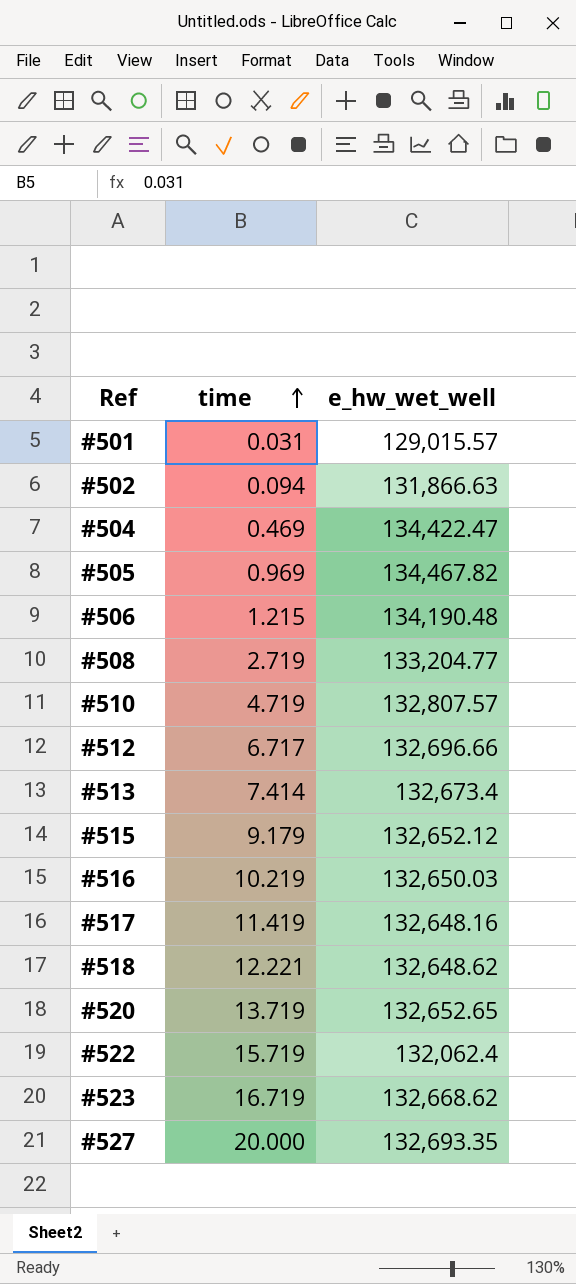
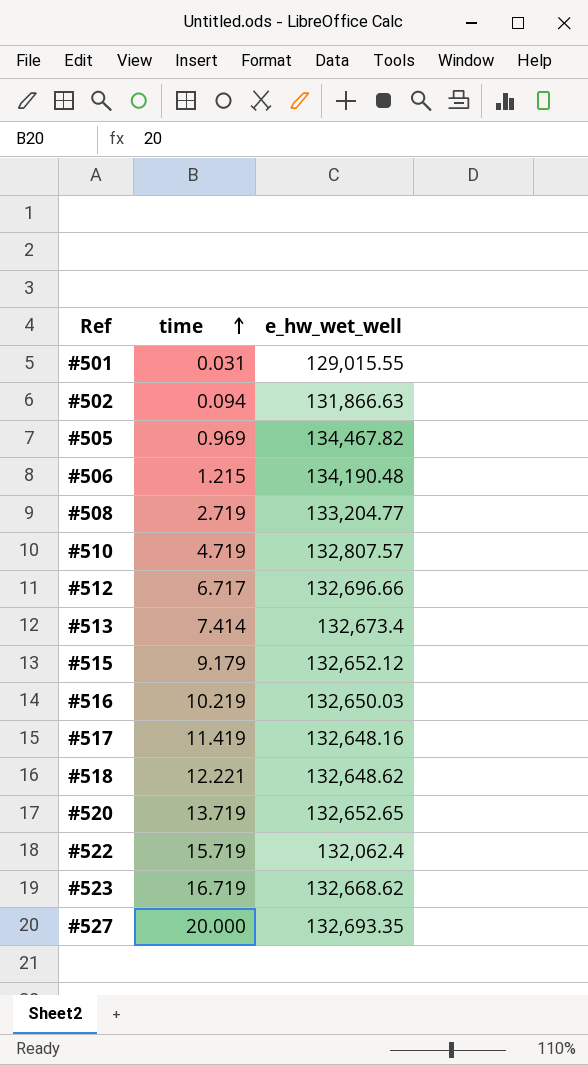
row #504: 0.469 | 134,422.47 -> none
#501 | e_hw_wet_well: 129,015.57 -> 129,015.55

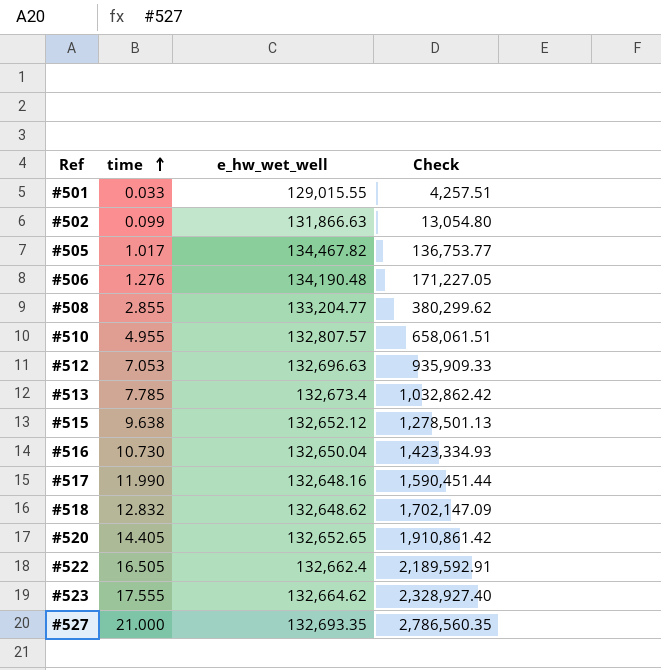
column Check | formula: none -> [time] * [e_hw_wet_well]
#501 | time: 0.031 -> 0.033
#502 | time: 0.094 -> 0.099
#505 | time: 0.969 -> 1.017
#506 | time: 1.215 -> 1.276
#508 | time: 2.719 -> 2.855
#510 | time: 4.719 -> 4.955
#512 | time: 6.717 -> 7.053
#512 | e_hw_wet_well: 132,696.66 -> 132,696.63
#513 | time: 7.414 -> 7.785
#515 | time: 9.179 -> 9.638
#516 | time: 10.219 -> 10.730
#516 | e_hw_wet_well: 132,650.03 -> 132,650.04
#517 | time: 11.419 -> 11.990
#518 | time: 12.221 -> 12.832
#520 | time: 13.719 -> 14.405
#522 | time: 15.719 -> 16.505
#522 | e_hw_wet_well: 132,062.4 -> 132,662.4
#523 | time: 16.719 -> 17.555
#523 | e_hw_wet_well: 132,668.62 -> 132,664.62
#527 | time: 20.000 -> 21.000

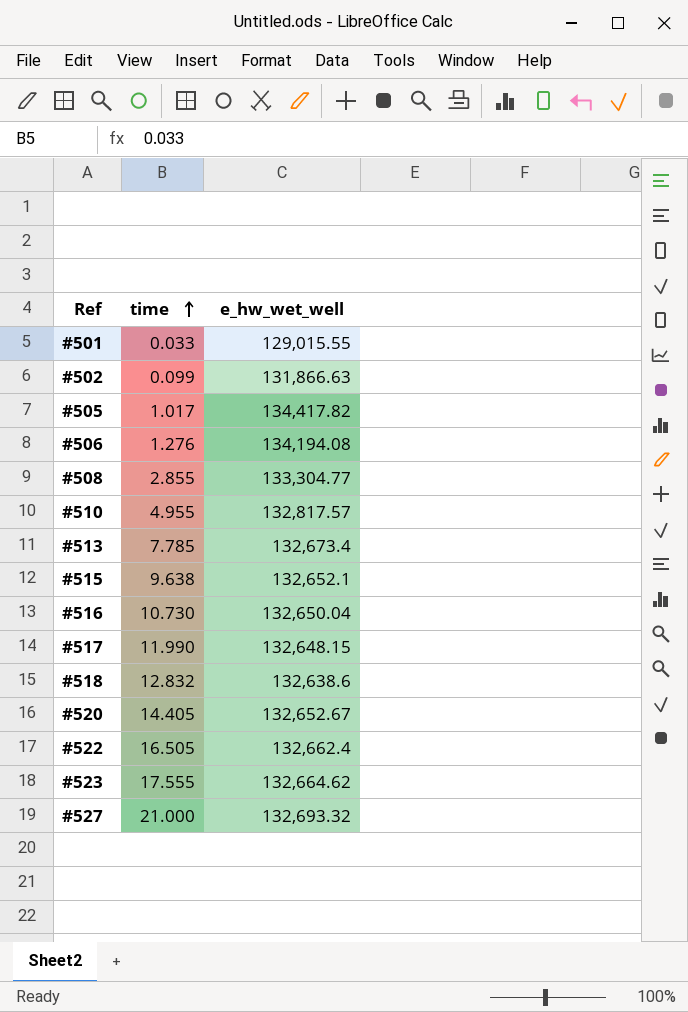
column Check | formula: [time] * [e_hw_wet_well] -> none
row #512: 7.053 | 132,696.63 | 935,909.33 -> none
#505 | e_hw_wet_well: 134,467.82 -> 134,417.82
#506 | e_hw_wet_well: 134,190.48 -> 134,194.08
#508 | e_hw_wet_well: 133,204.77 -> 133,304.77
#510 | e_hw_wet_well: 132,807.57 -> 132,817.57
#515 | e_hw_wet_well: 132,652.12 -> 132,652.1
#517 | e_hw_wet_well: 132,648.16 -> 132,648.15
#518 | e_hw_wet_well: 132,648.62 -> 132,638.6
#520 | e_hw_wet_well: 132,652.65 -> 132,652.67
#527 | e_hw_wet_well: 132,693.35 -> 132,693.32

